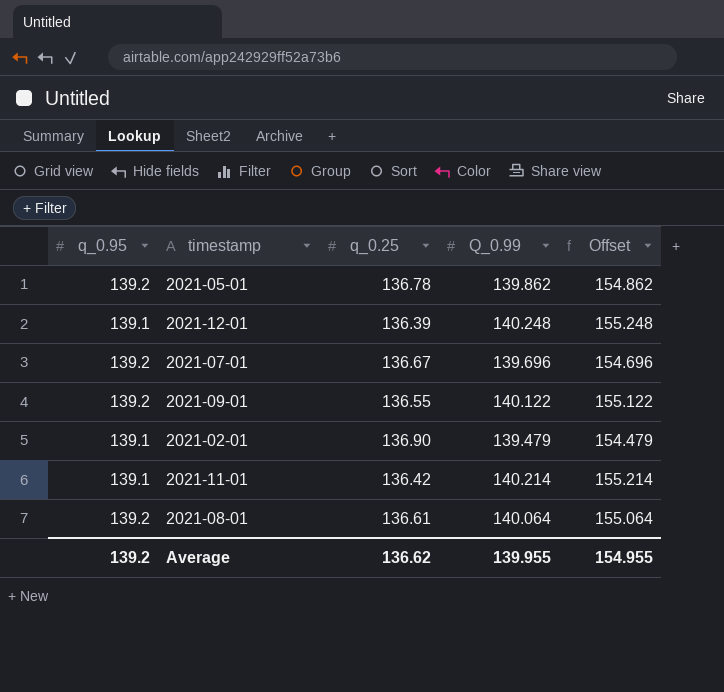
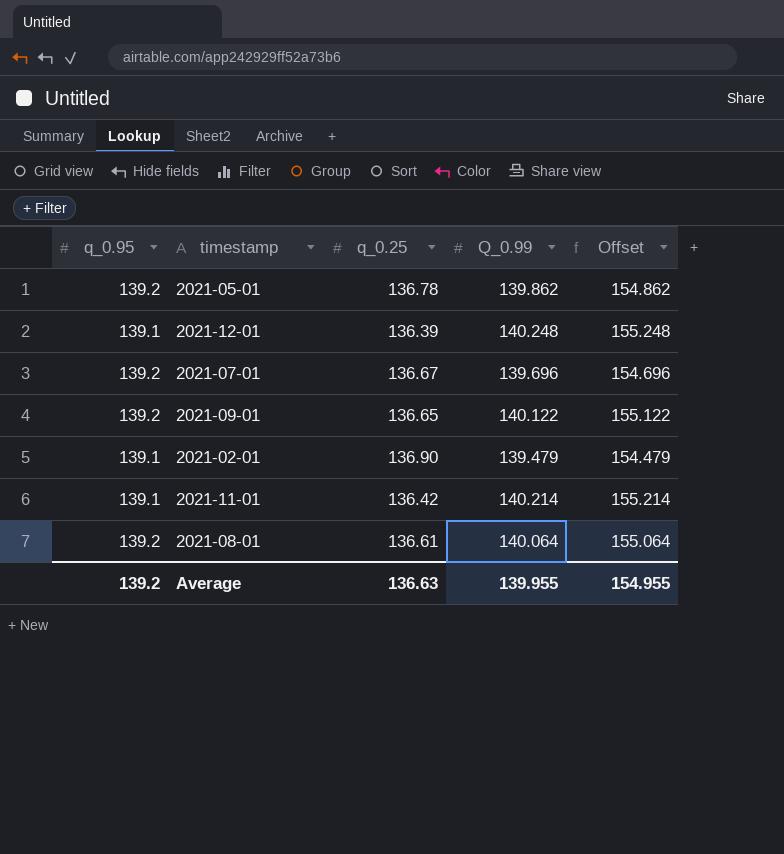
2021-09-01 | q_0.25: 136.55 -> 136.65
Average | q_0.25: 136.62 -> 136.63

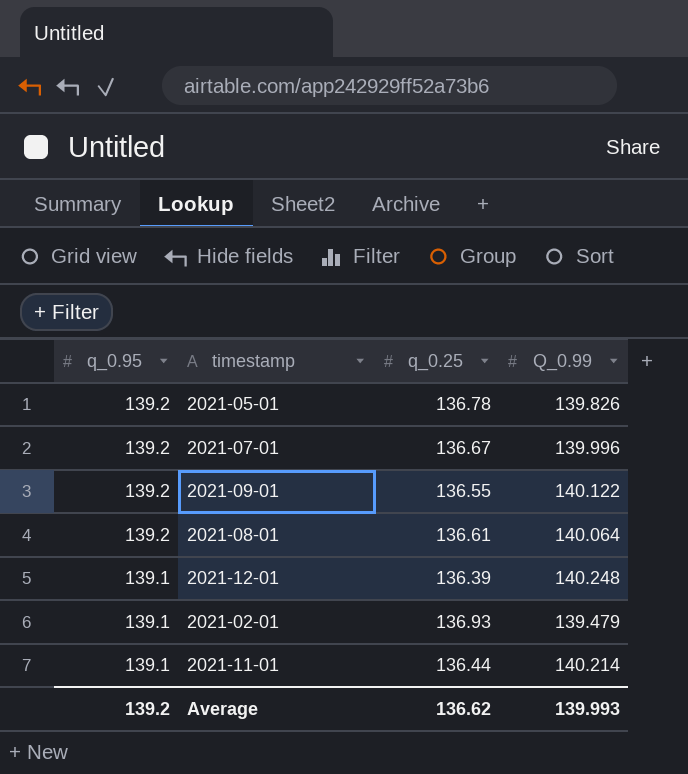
row order: none -> q_0.95 descending
column Offset | formula: [Q_0.99] + 15 -> none
2021-05-01 | Q_0.99: 139.862 -> 139.826
2021-07-01 | Q_0.99: 139.696 -> 139.996
2021-09-01 | q_0.25: 136.65 -> 136.55
2021-02-01 | q_0.25: 136.90 -> 136.93
2021-11-01 | q_0.25: 136.42 -> 136.44
Average | q_0.25: 136.63 -> 136.62
Average | Q_0.99: 139.955 -> 139.993

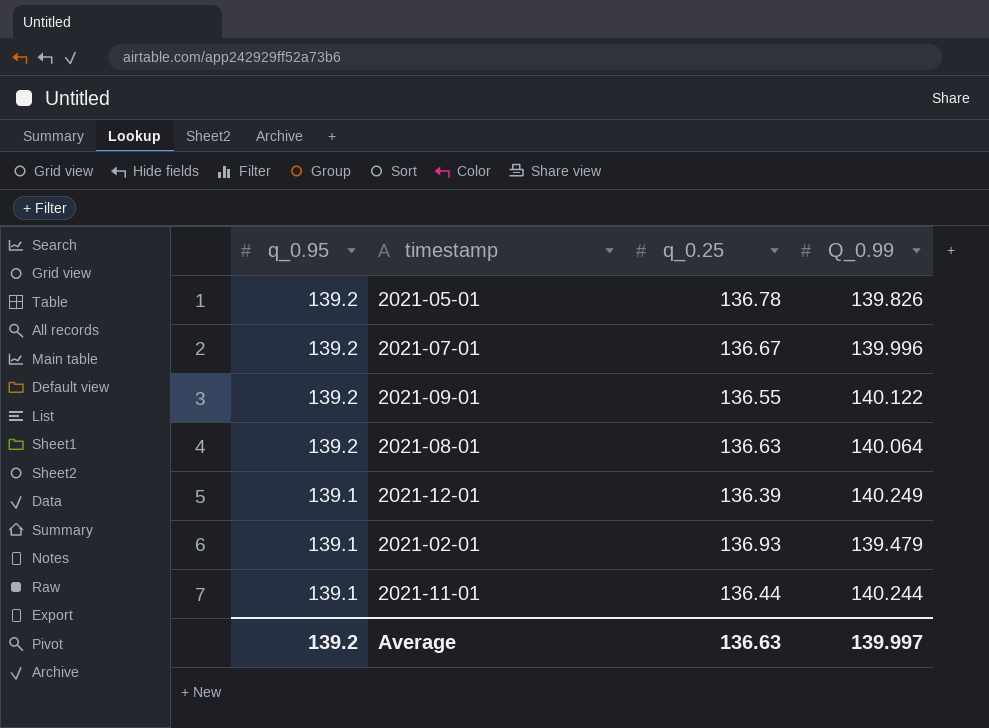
2021-08-01 | q_0.25: 136.61 -> 136.63
2021-12-01 | Q_0.99: 140.248 -> 140.249
2021-11-01 | Q_0.99: 140.214 -> 140.244
Average | q_0.25: 136.62 -> 136.63
Average | Q_0.99: 139.993 -> 139.997

